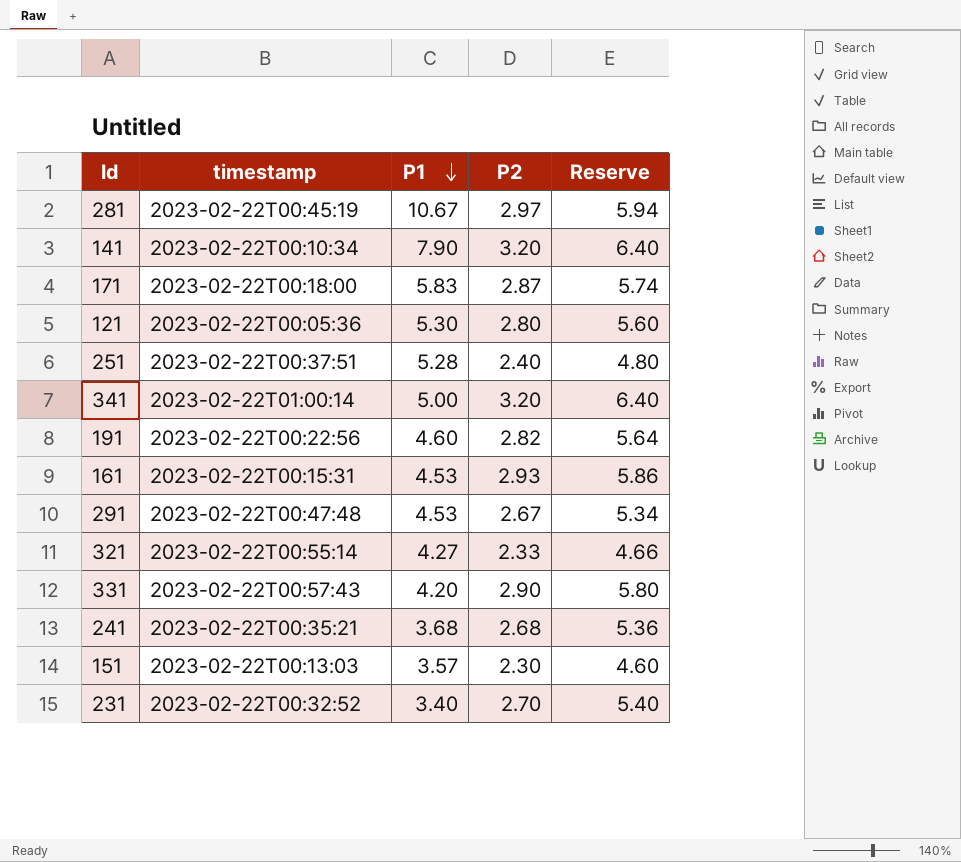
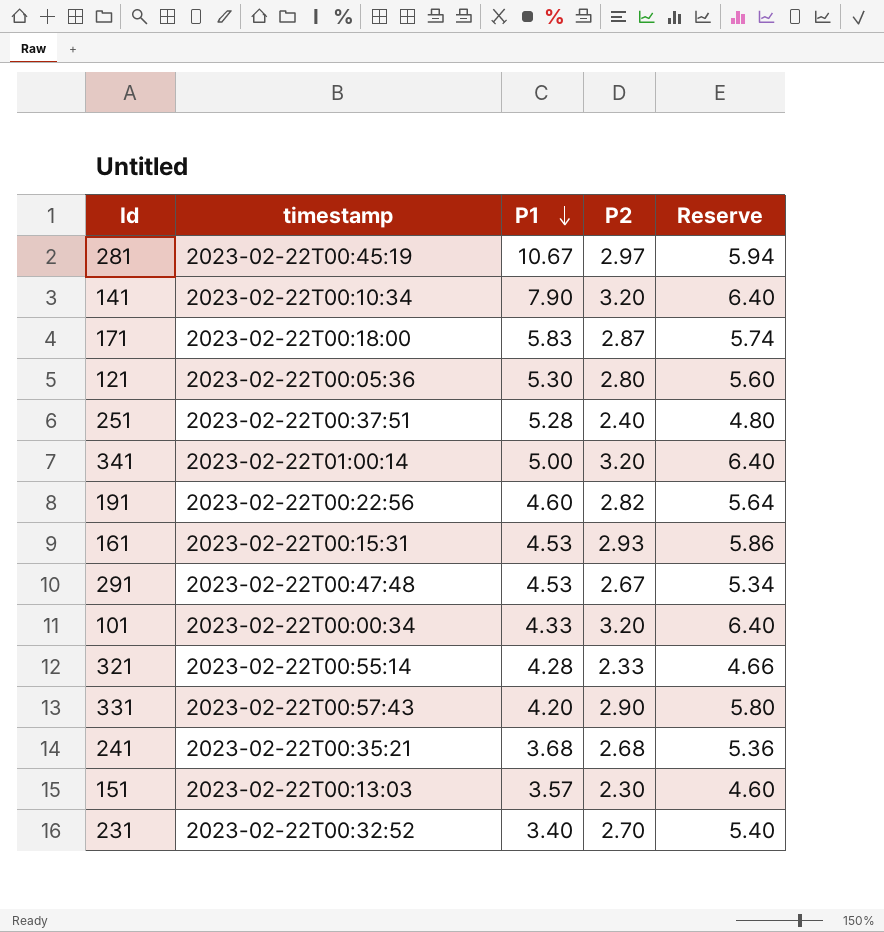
row 101: none -> 2023-02-22T00:00:34 | 4.33 | 3.20 | 6.40
321 | P1: 4.27 -> 4.28

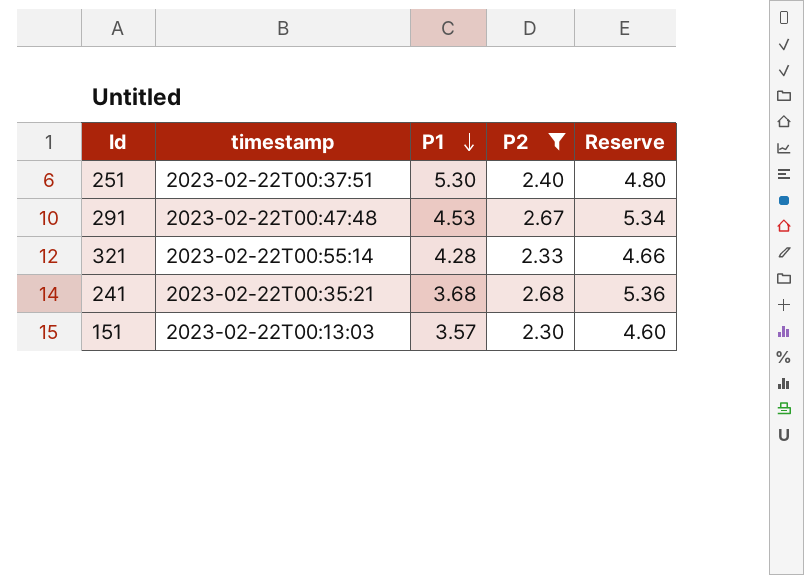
filter: none -> P2 <= 2.68
251 | P1: 5.28 -> 5.30

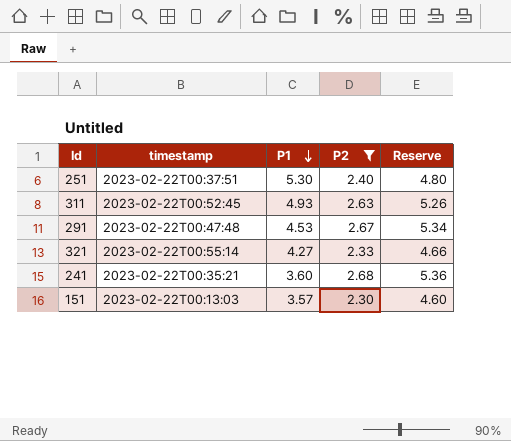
row 311: none -> 2023-02-22T00:52:45 | 4.93 | 2.63 | 5.26
321 | P1: 4.28 -> 4.27
241 | P1: 3.68 -> 3.60

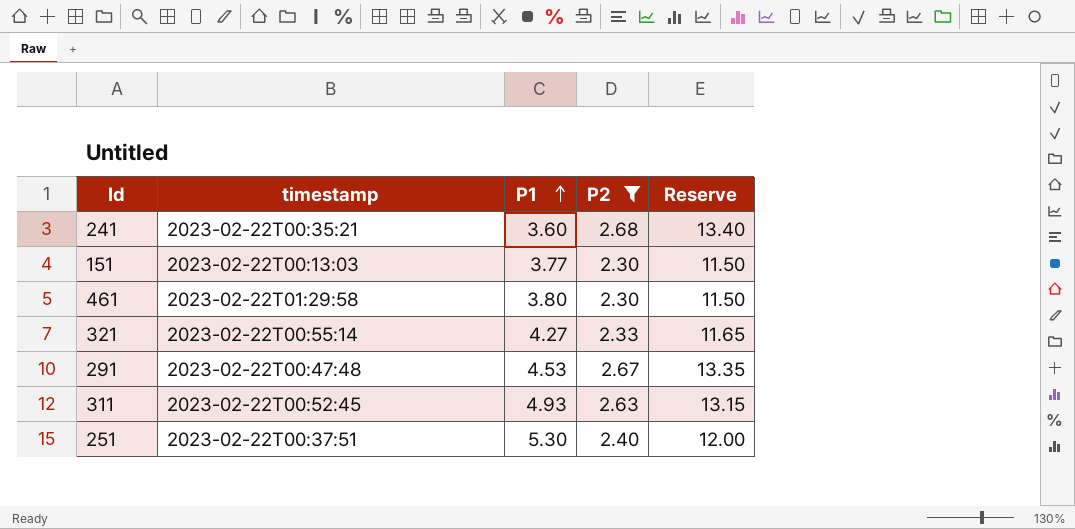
row order: P1 descending -> P1 ascending
column Reserve | formula: [P2] * 2 -> [P2] * 5
151 | P1: 3.57 -> 3.77
row 461: none -> 2023-02-22T01:29:58 | 3.80 | 2.30 | 11.50

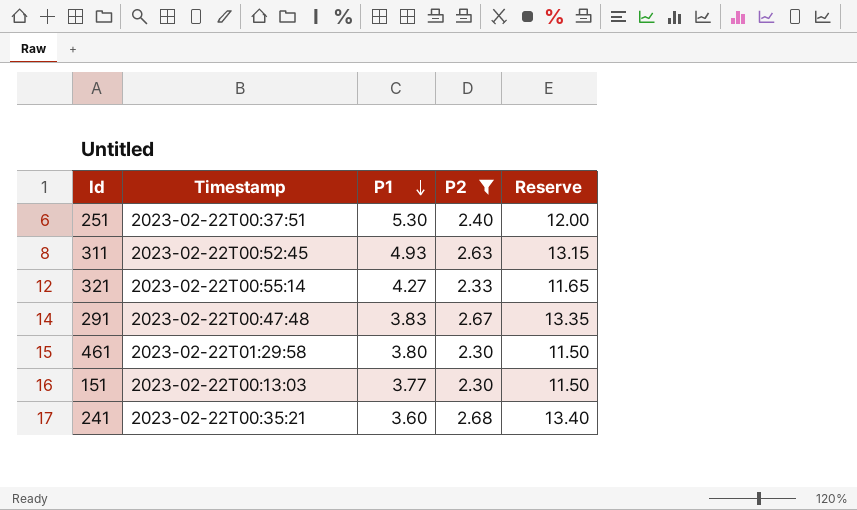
row order: P1 ascending -> P1 descending
column name: timestamp -> Timestamp
291 | P1: 4.53 -> 3.83

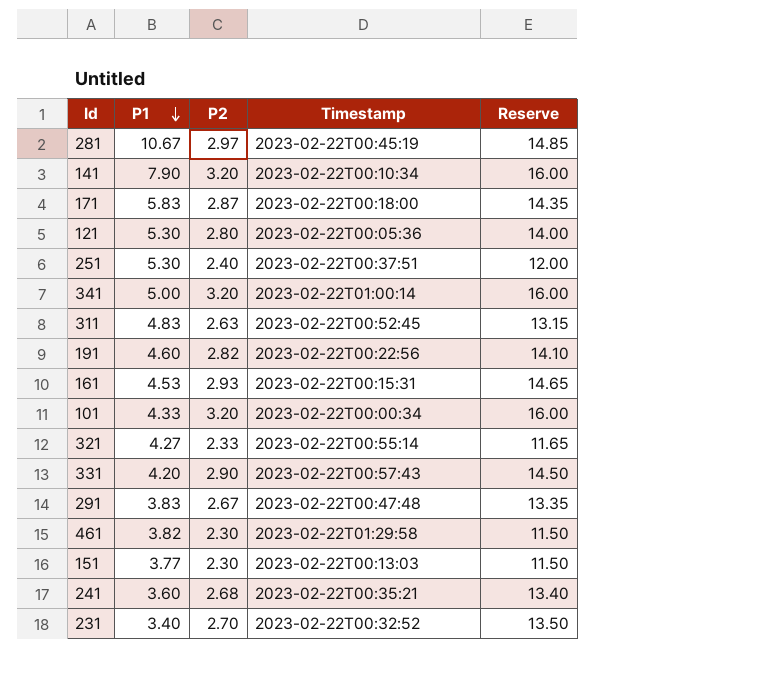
filter: P2 <= 2.68 -> none
column Timestamp | position: 2 -> 4
311 | P1: 4.93 -> 4.83
461 | P1: 3.80 -> 3.82

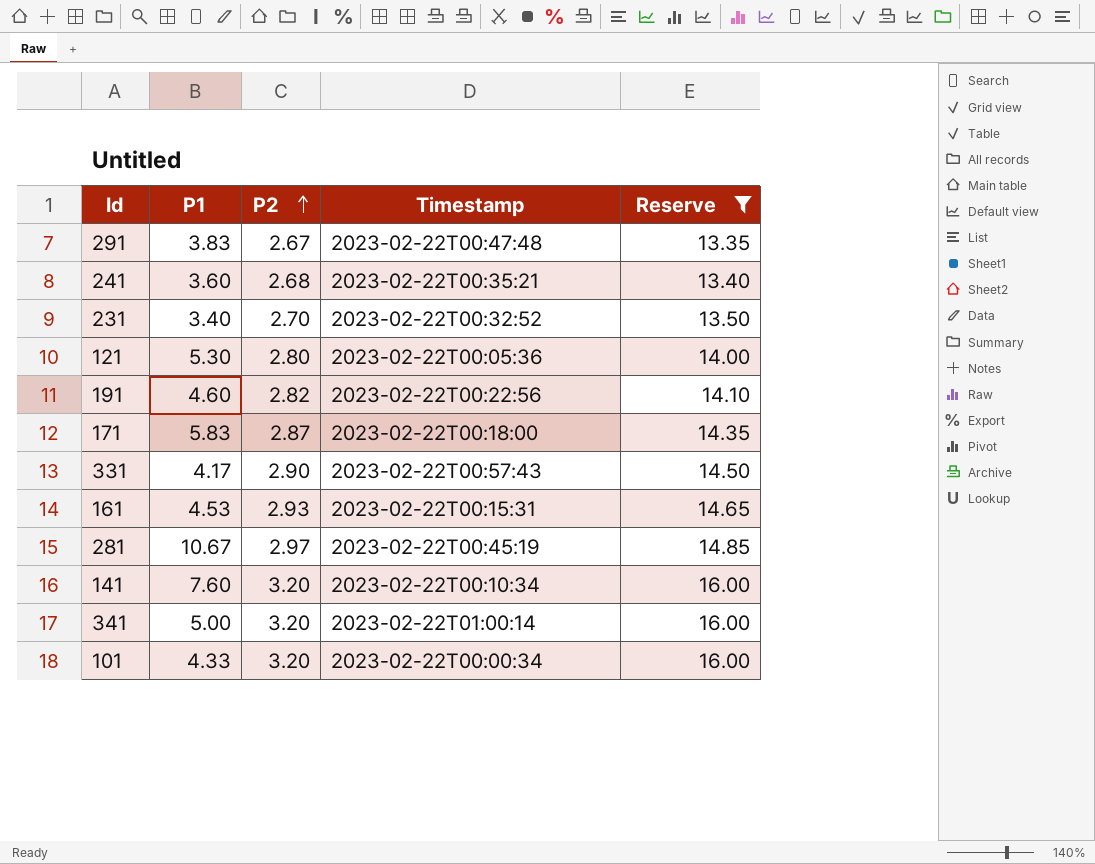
filter: none -> Reserve >= 13.35
row order: P1 descending -> P2 ascending
331 | P1: 4.20 -> 4.17
141 | P1: 7.90 -> 7.60

